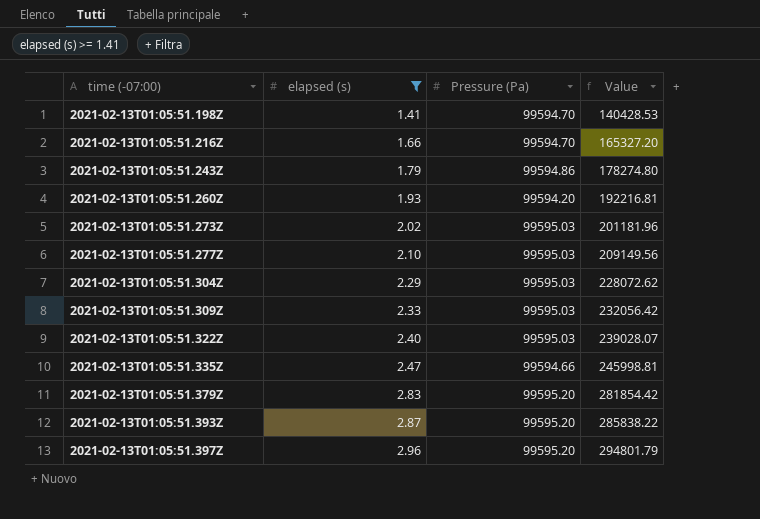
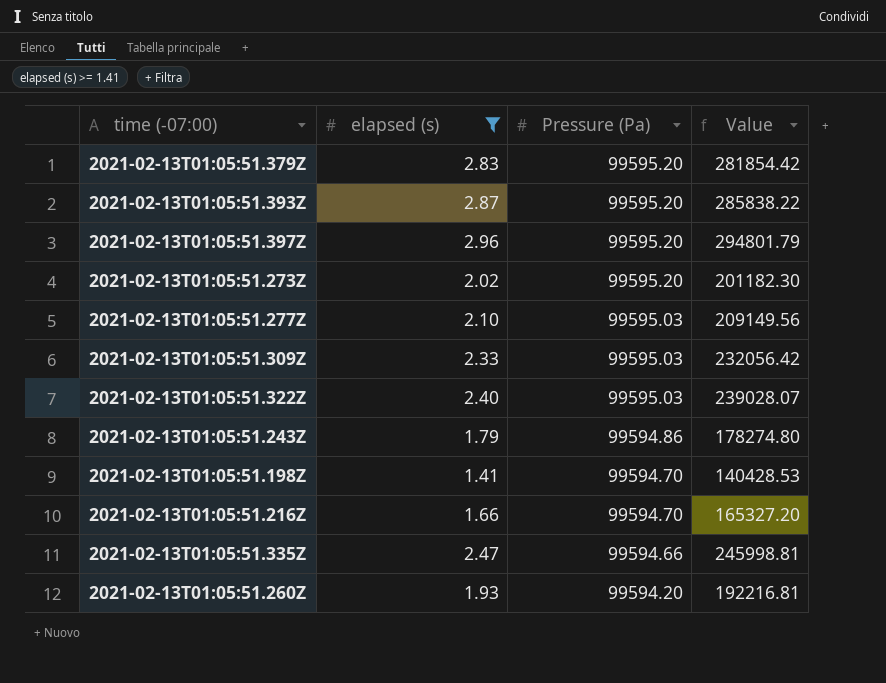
row order: time (-07:00) ascending -> Pressure (Pa) descending
row 2021-02-13T01:05:51.304Z: 2.29 | 99595.03 | 228072.62 -> none
2021-02-13T01:05:51.273Z | Pressure (Pa): 99595.03 -> 99595.20
2021-02-13T01:05:51.273Z | Value: 201181.96 -> 201182.30

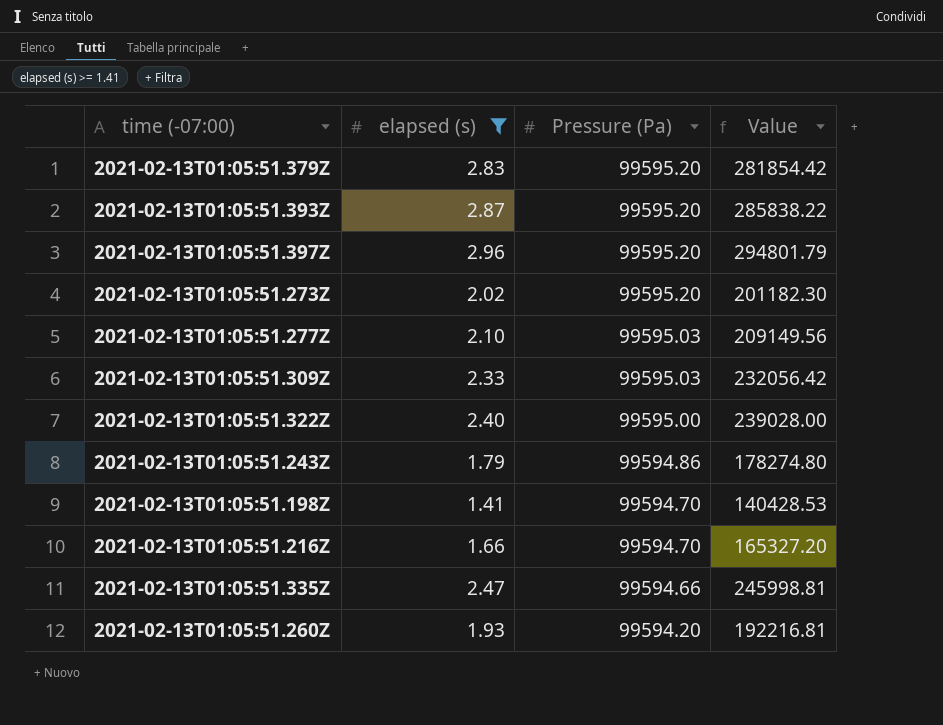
2021-02-13T01:05:51.322Z | Pressure (Pa): 99595.03 -> 99595.00
2021-02-13T01:05:51.322Z | Value: 239028.07 -> 239028.00

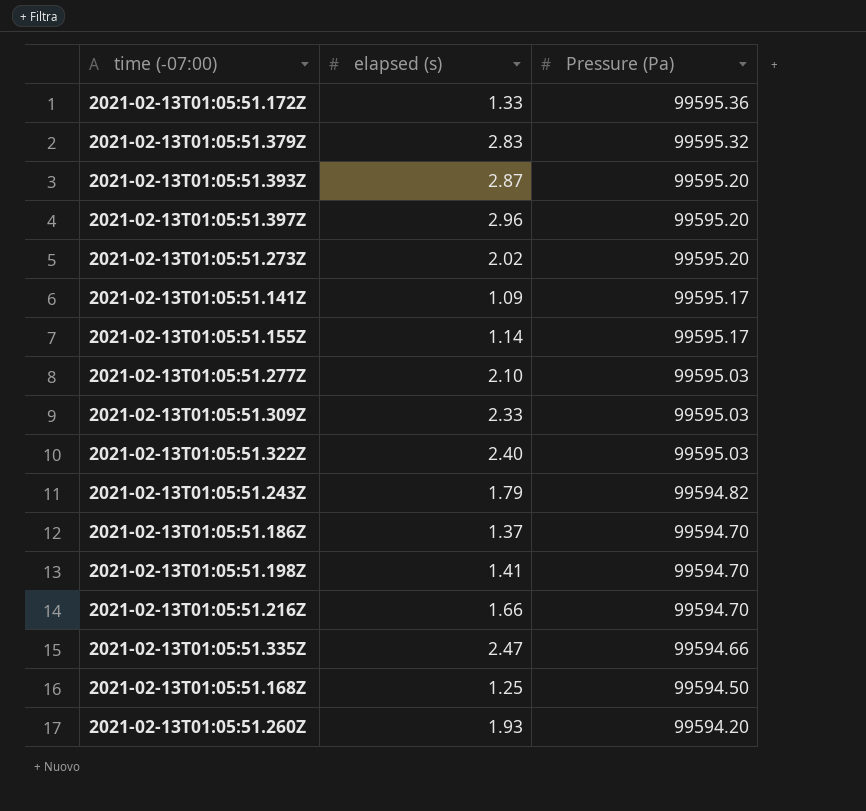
filter: elapsed (s) >= 1.41 -> none
column Value | formula: [elapsed (s)] * [Pressure (Pa)] -> none
2021-02-13T01:05:51.379Z | Pressure (Pa): 99595.20 -> 99595.32
2021-02-13T01:05:51.322Z | Pressure (Pa): 99595.00 -> 99595.03
2021-02-13T01:05:51.243Z | Pressure (Pa): 99594.86 -> 99594.82

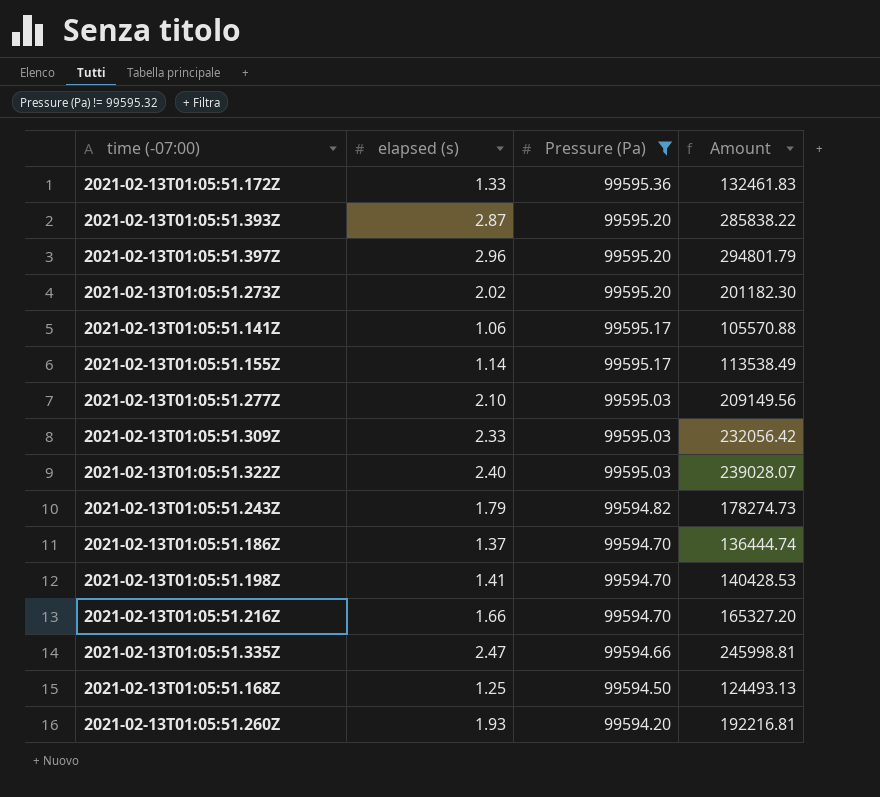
filter: none -> Pressure (Pa) != 99595.32
column Amount | formula: none -> [elapsed (s)] * [Pressure (Pa)]
2021-02-13T01:05:51.141Z | elapsed (s): 1.09 -> 1.06

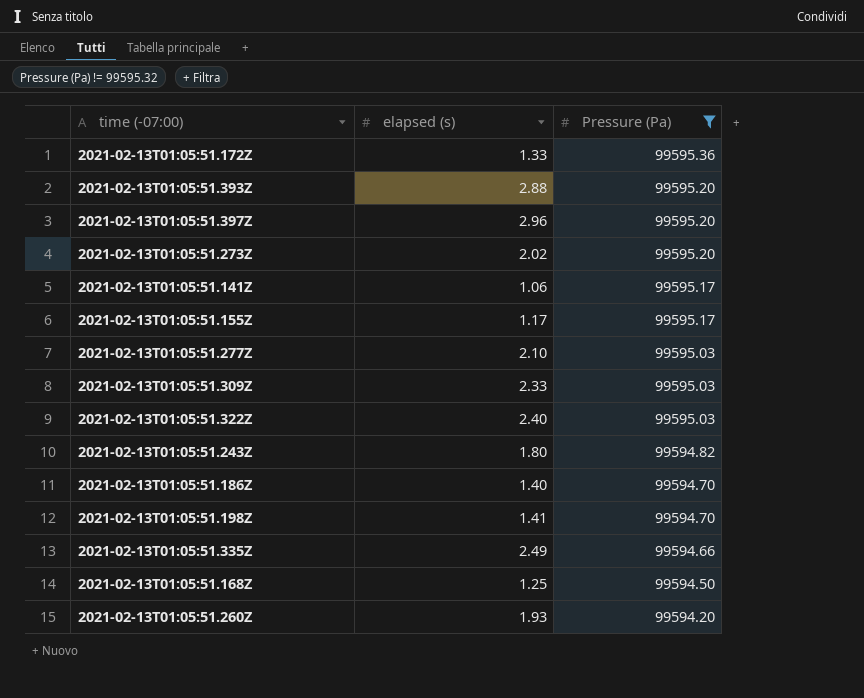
column Amount | formula: [elapsed (s)] * [Pressure (Pa)] -> none
row 2021-02-13T01:05:51.216Z: 1.66 | 99594.70 | 165327.20 -> none
2021-02-13T01:05:51.393Z | elapsed (s): 2.87 -> 2.88
2021-02-13T01:05:51.155Z | elapsed (s): 1.14 -> 1.17
2021-02-13T01:05:51.243Z | elapsed (s): 1.79 -> 1.80
2021-02-13T01:05:51.186Z | elapsed (s): 1.37 -> 1.40
2021-02-13T01:05:51.335Z | elapsed (s): 2.47 -> 2.49

